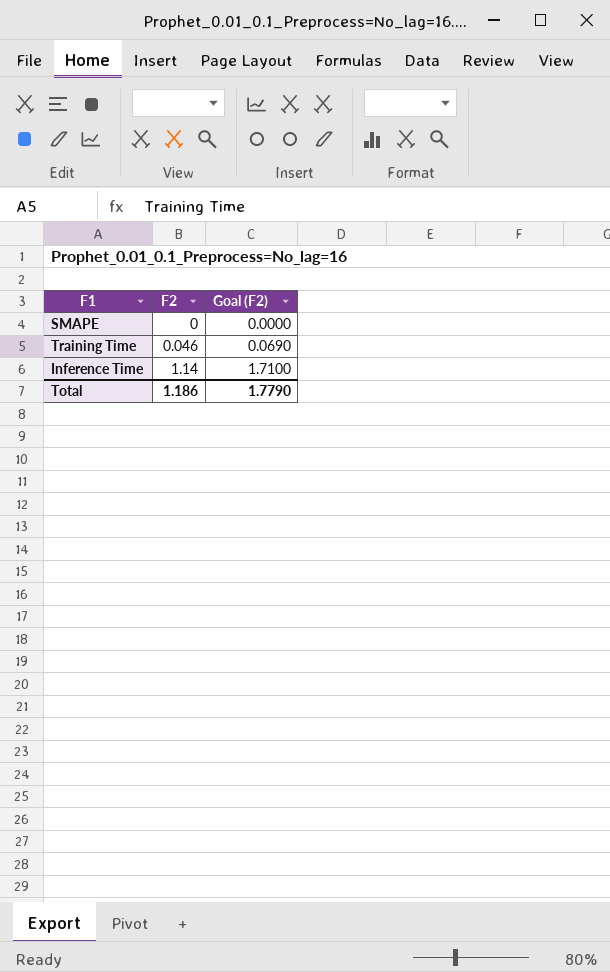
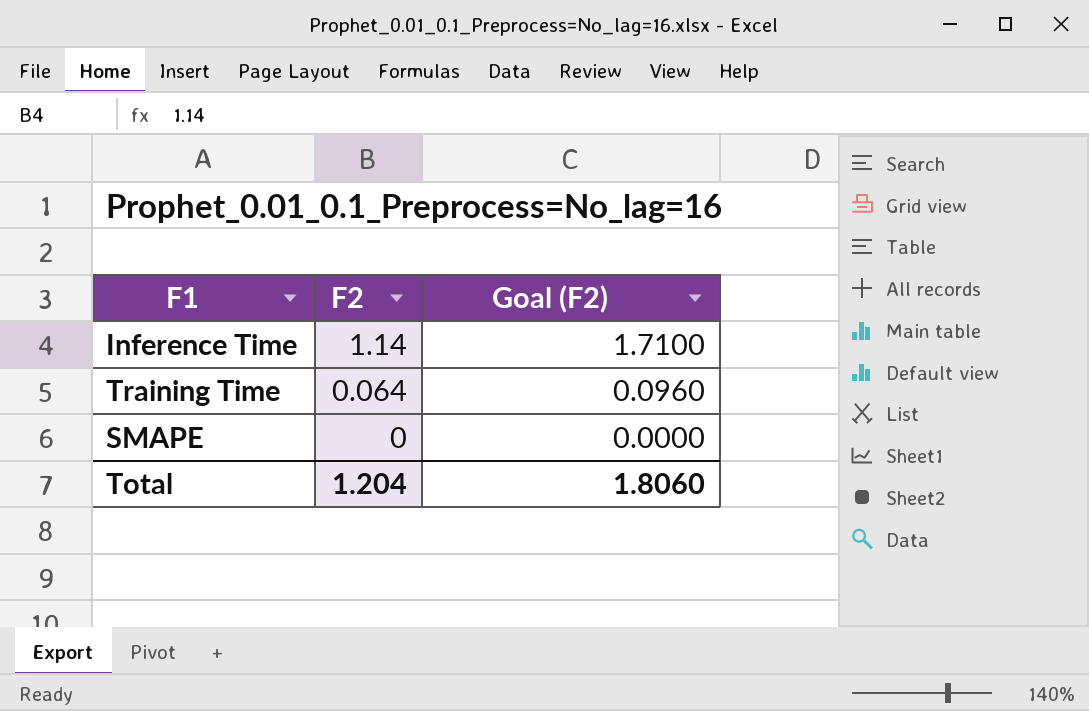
row order: F2 ascending -> F2 descending
Training Time | F2: 0.046 -> 0.064
Training Time | Goal (F2): 0.0690 -> 0.0960
Total | F2: 1.186 -> 1.204
Total | Goal (F2): 1.7790 -> 1.8060

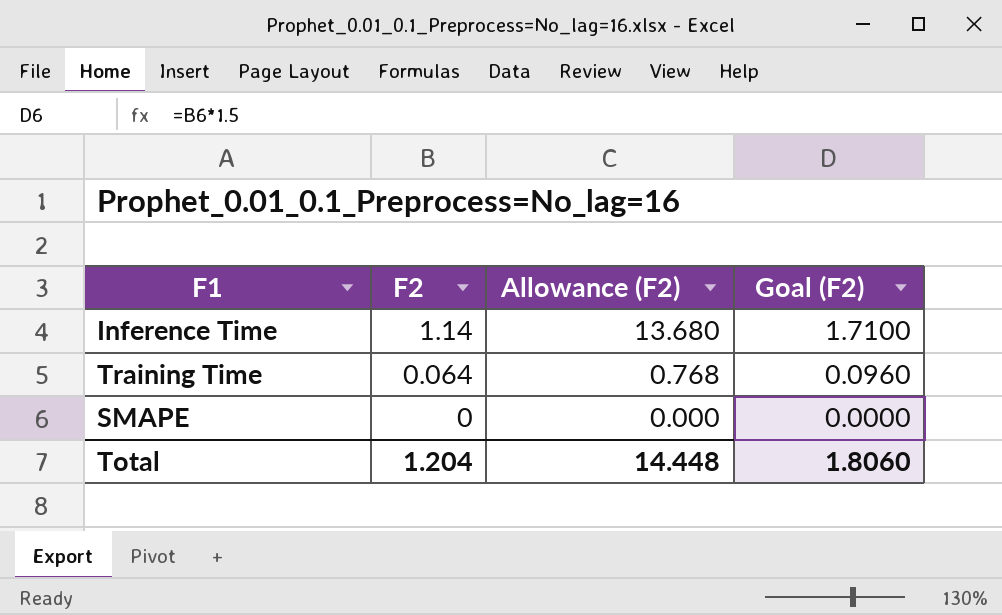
column Allowance (F2) | formula: none -> [F2] * 12

